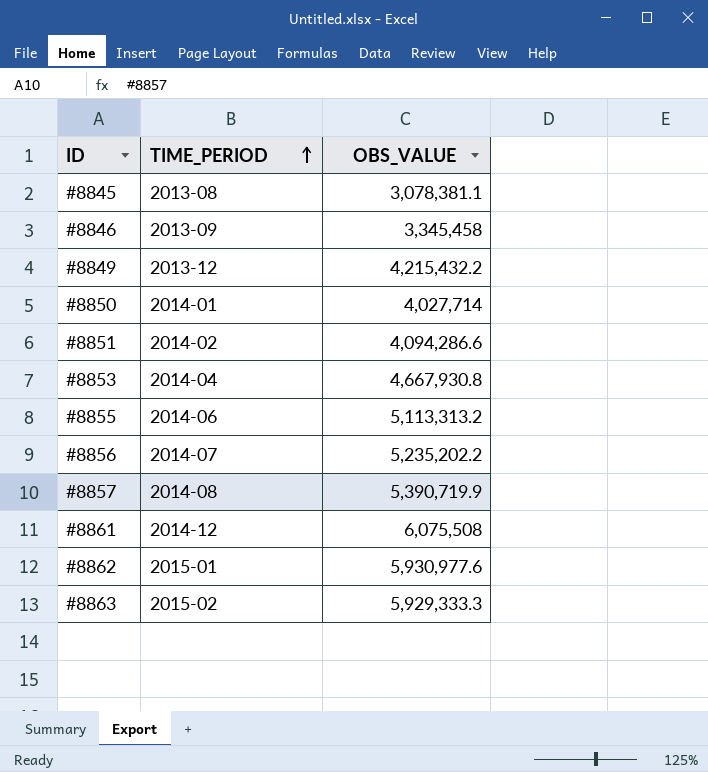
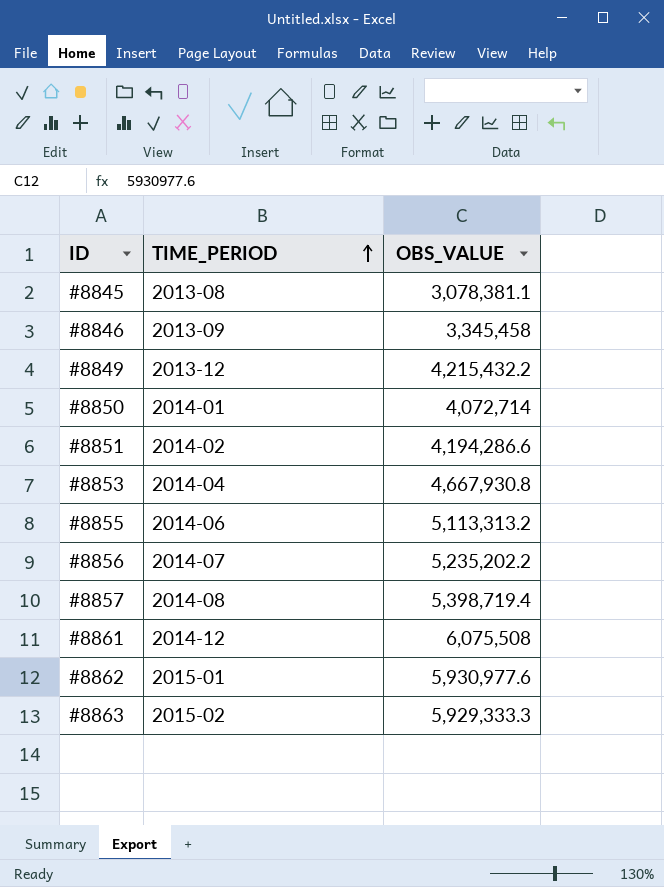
#8850 | OBS_VALUE: 4,027,714 -> 4,072,714
#8851 | OBS_VALUE: 4,094,286.6 -> 4,194,286.6
#8857 | OBS_VALUE: 5,390,719.9 -> 5,398,719.4

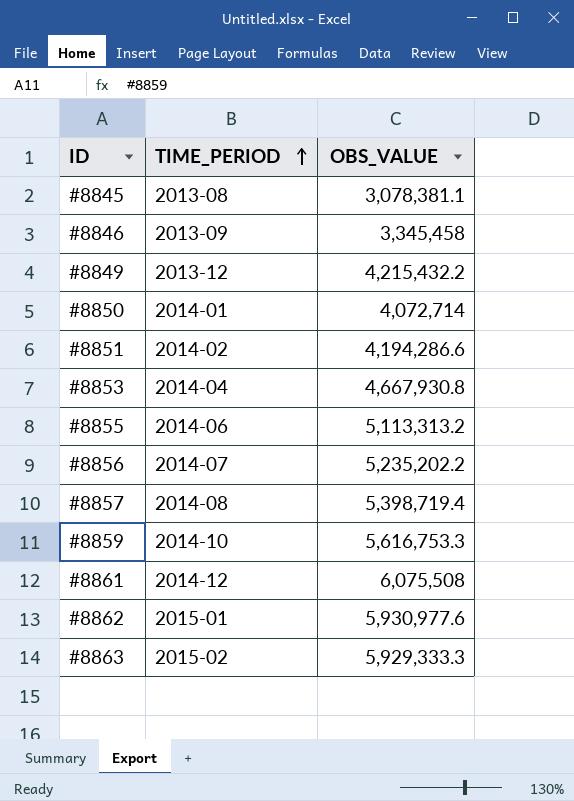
row #8859: none -> 2014-10 | 5,616,753.3

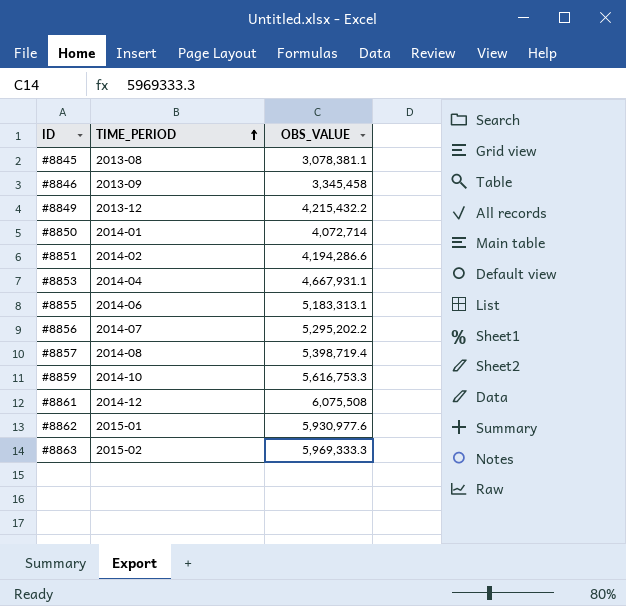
#8853 | OBS_VALUE: 4,667,930.8 -> 4,667,931.1
#8855 | OBS_VALUE: 5,113,313.2 -> 5,183,313.1
#8856 | OBS_VALUE: 5,235,202.2 -> 5,295,202.2
#8863 | OBS_VALUE: 5,929,333.3 -> 5,969,333.3

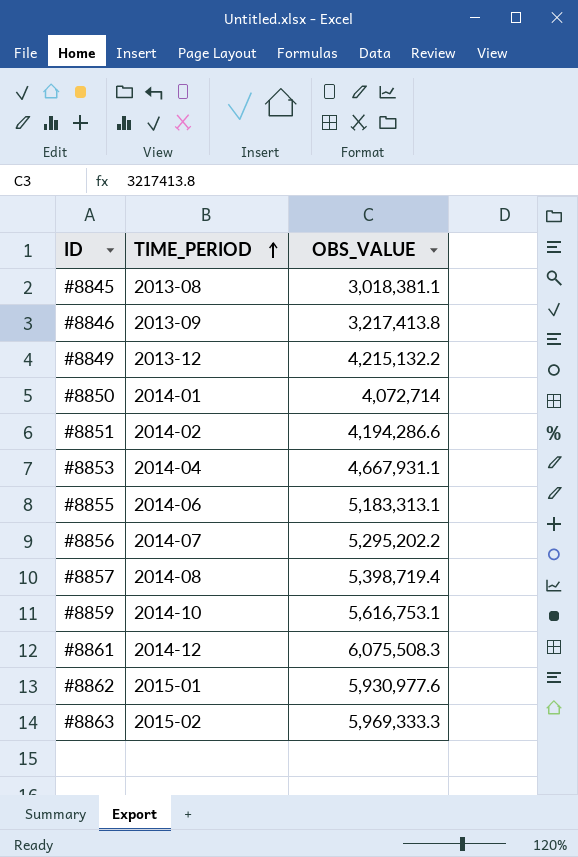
#8845 | OBS_VALUE: 3,078,381.1 -> 3,018,381.1
#8846 | OBS_VALUE: 3,345,458 -> 3,217,413.8
#8849 | OBS_VALUE: 4,215,432.2 -> 4,215,132.2
#8859 | OBS_VALUE: 5,616,753.3 -> 5,616,753.1
#8861 | OBS_VALUE: 6,075,508 -> 6,075,508.3

